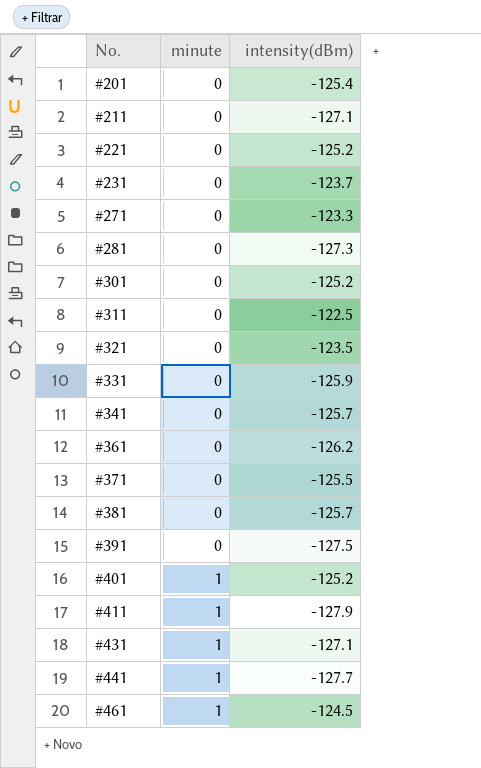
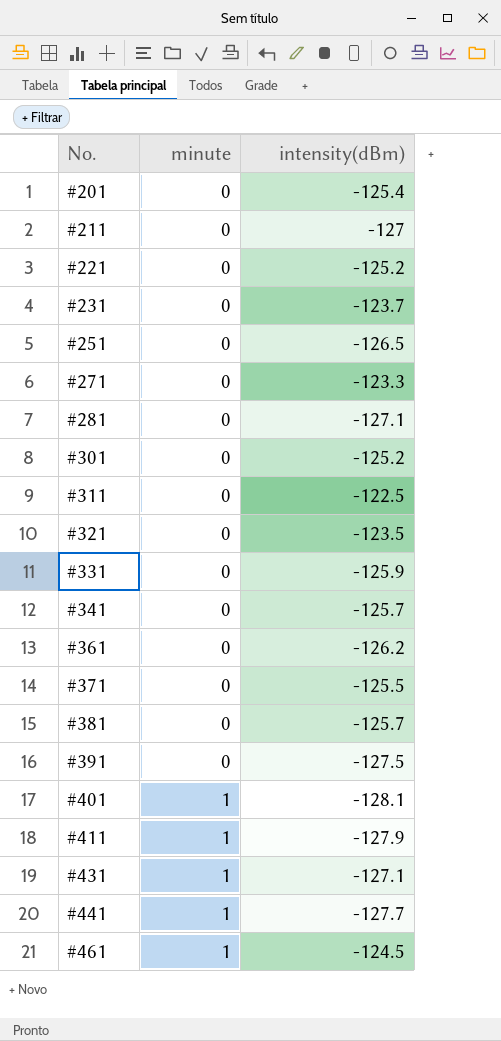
#211 | intensity(dBm): -127.1 -> -127
row #251: none -> 0 | -126.5
#281 | intensity(dBm): -127.3 -> -127.1
#401 | intensity(dBm): -125.2 -> -128.1

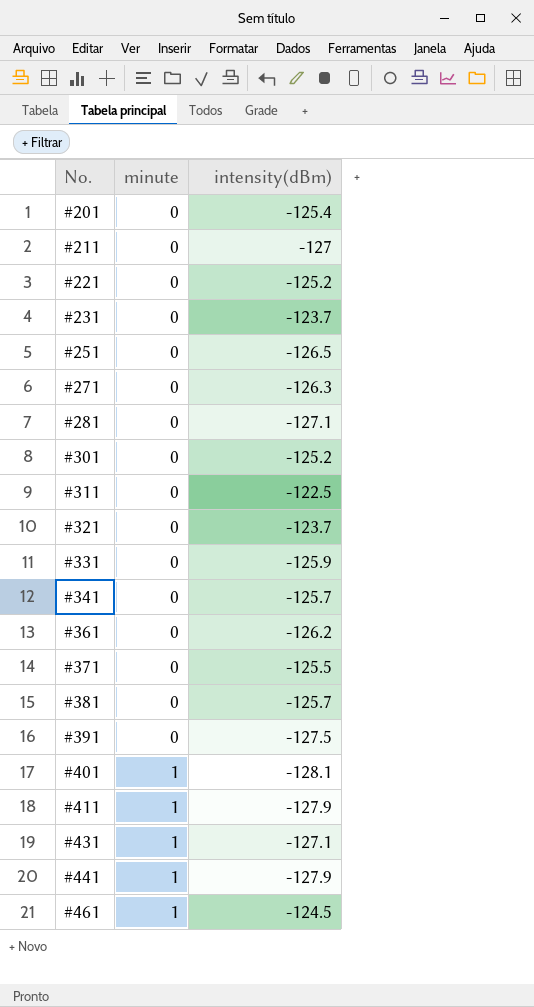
#271 | intensity(dBm): -123.3 -> -126.3
#321 | intensity(dBm): -123.5 -> -123.7
#441 | intensity(dBm): -127.7 -> -127.9

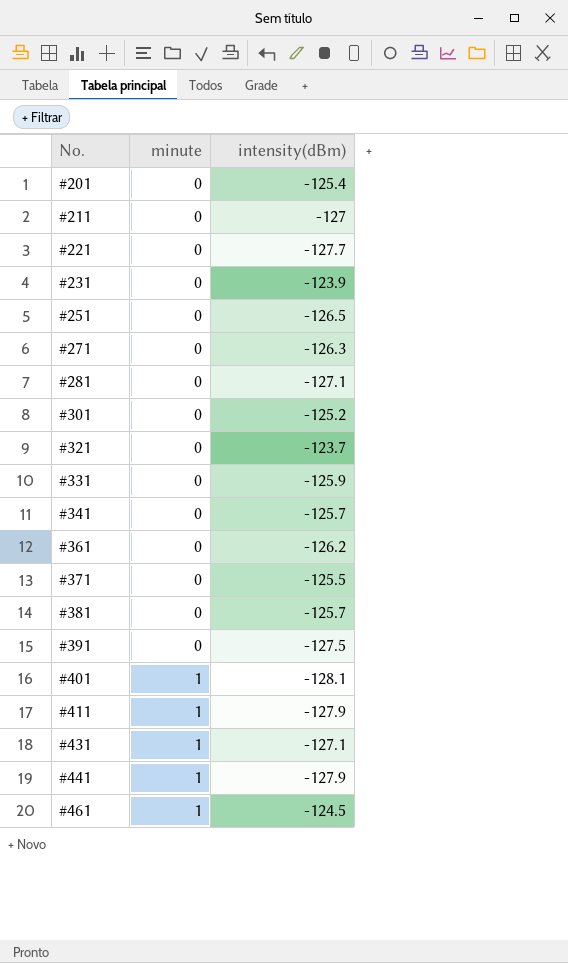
row #311: 0 | -122.5 -> none
#221 | intensity(dBm): -125.2 -> -127.7
#231 | intensity(dBm): -123.7 -> -123.9

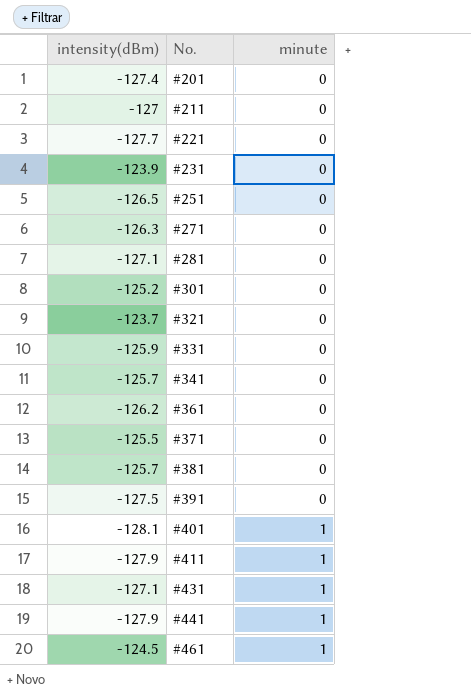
column intensity(dBm) | position: 3 -> 1
#201 | intensity(dBm): -125.4 -> -127.4

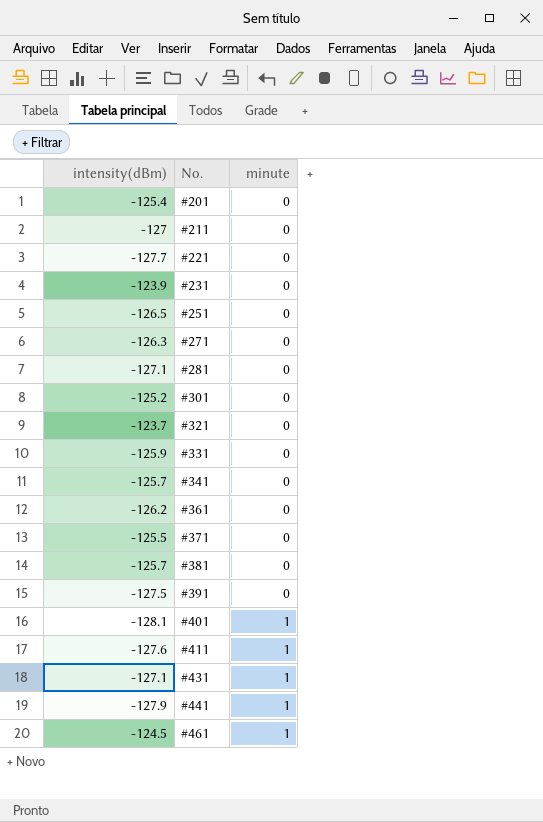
#201 | intensity(dBm): -127.4 -> -125.4
#411 | intensity(dBm): -127.9 -> -127.6

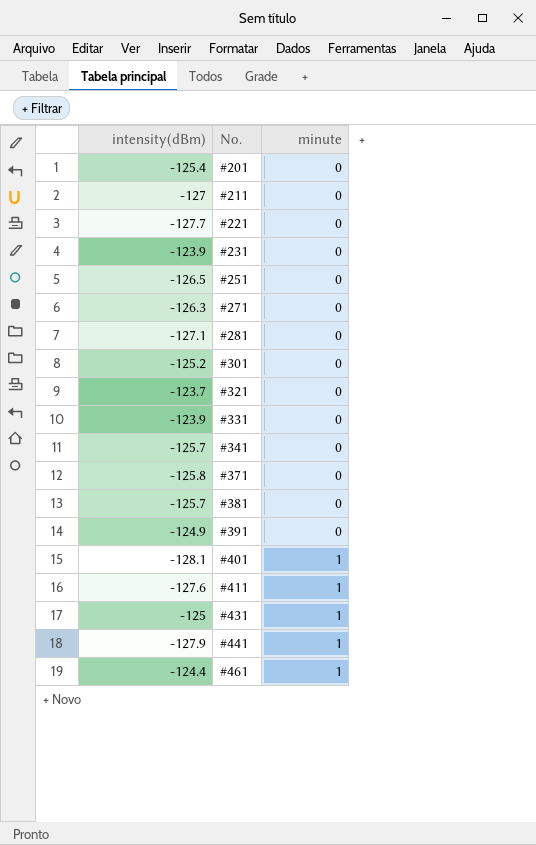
row #361: -126.2 | 0 -> none
#331 | intensity(dBm): -125.9 -> -123.9
#371 | intensity(dBm): -125.5 -> -125.8
#391 | intensity(dBm): -127.5 -> -124.9
#431 | intensity(dBm): -127.1 -> -125
#461 | intensity(dBm): -124.5 -> -124.4

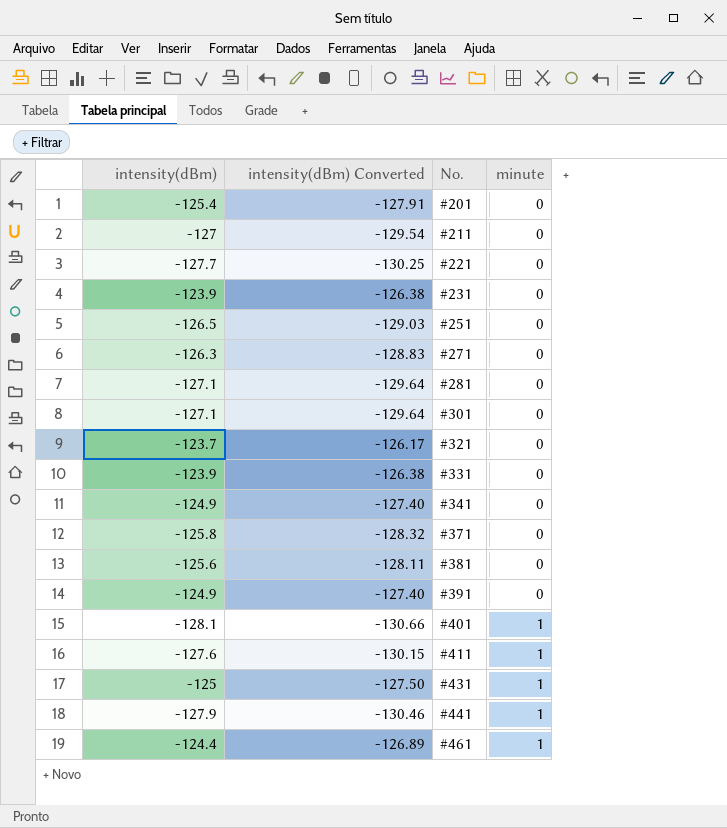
column intensity(dBm) Converted | formula: none -> [intensity(dBm)] * 1.02
#301 | intensity(dBm): -125.2 -> -127.1
#341 | intensity(dBm): -125.7 -> -124.9
#381 | intensity(dBm): -125.7 -> -125.6

